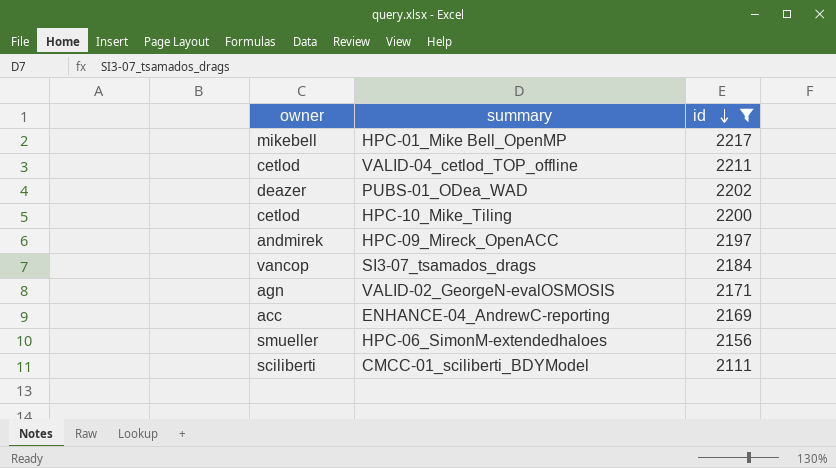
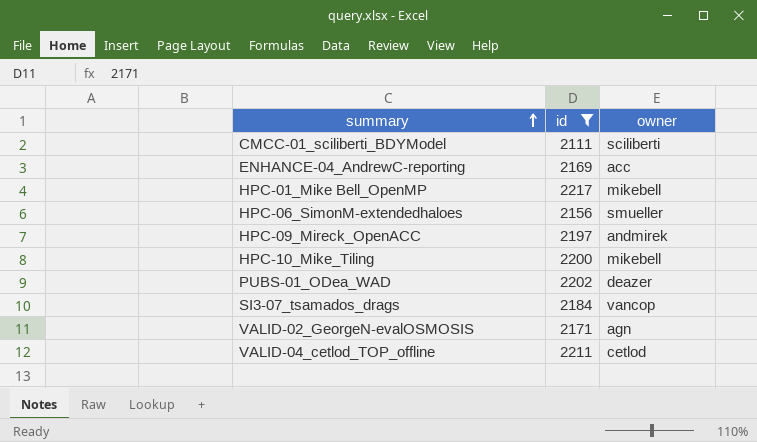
row order: id descending -> summary ascending
column owner | position: 1 -> 3
HPC-10_Mike_Tiling | owner: cetlod -> mikebell

